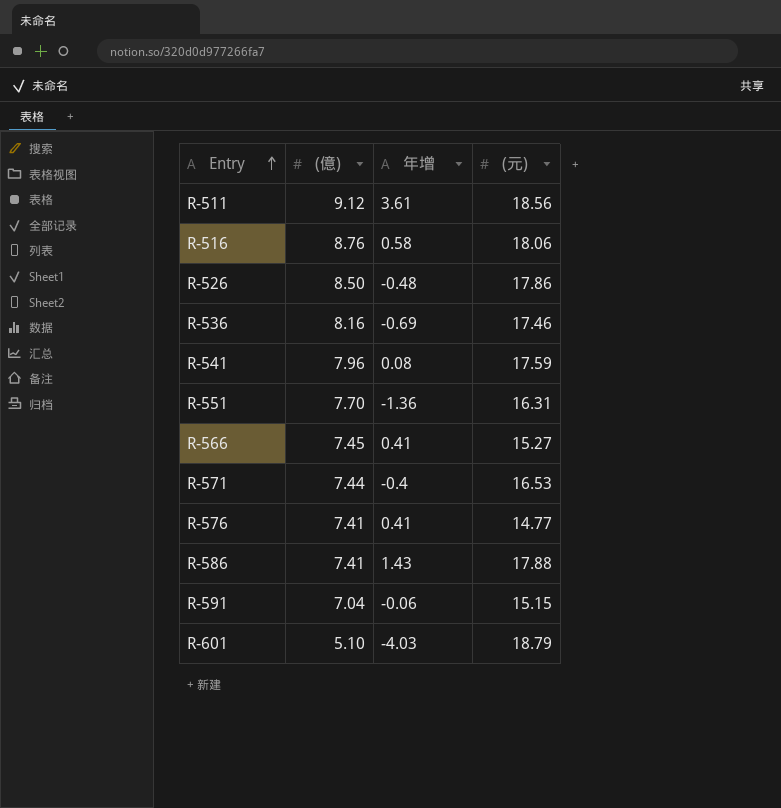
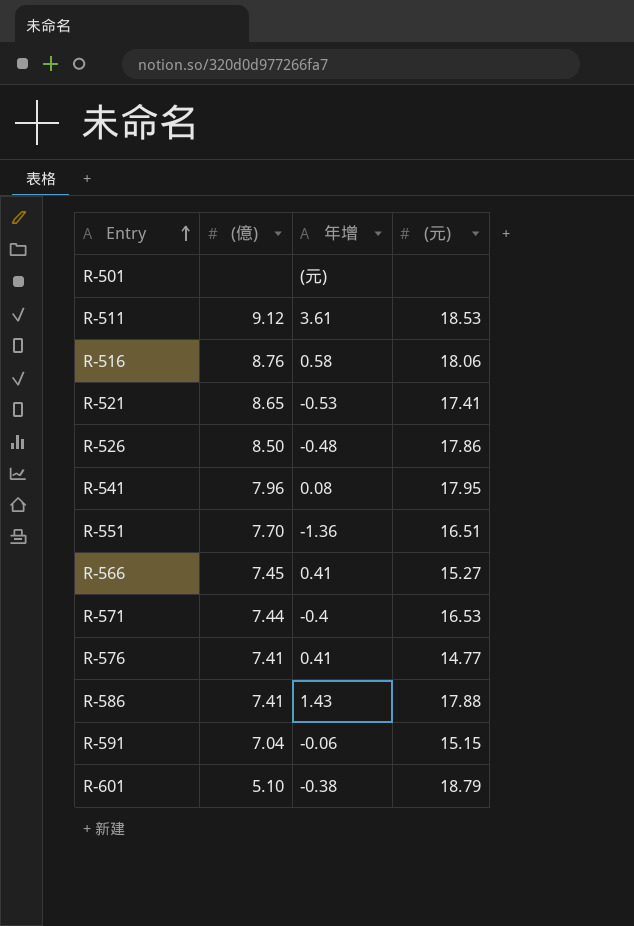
row R-536: 8.16 | -0.69 | 17.46 -> none
row R-501: none -> none | (元) | none
R-511 | (元): 18.56 -> 18.53
row R-521: none -> 8.65 | -0.53 | 17.41
R-541 | (元): 17.59 -> 17.95
R-551 | (元): 16.31 -> 16.51
R-601 | 年增: -4.03 -> -0.38

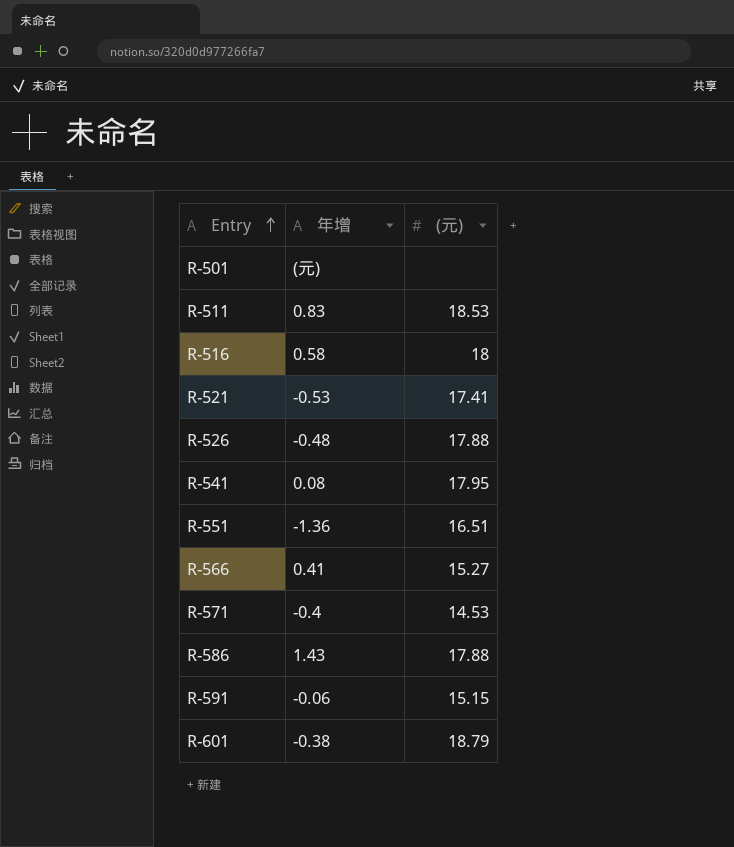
column (億) | position: 2 -> none
row R-576: 7.41 | 0.41 | 14.77 -> none
R-511 | 年增: 3.61 -> 0.83
R-516 | (元): 18.06 -> 18
R-526 | (元): 17.86 -> 17.88
R-571 | (元): 16.53 -> 14.53

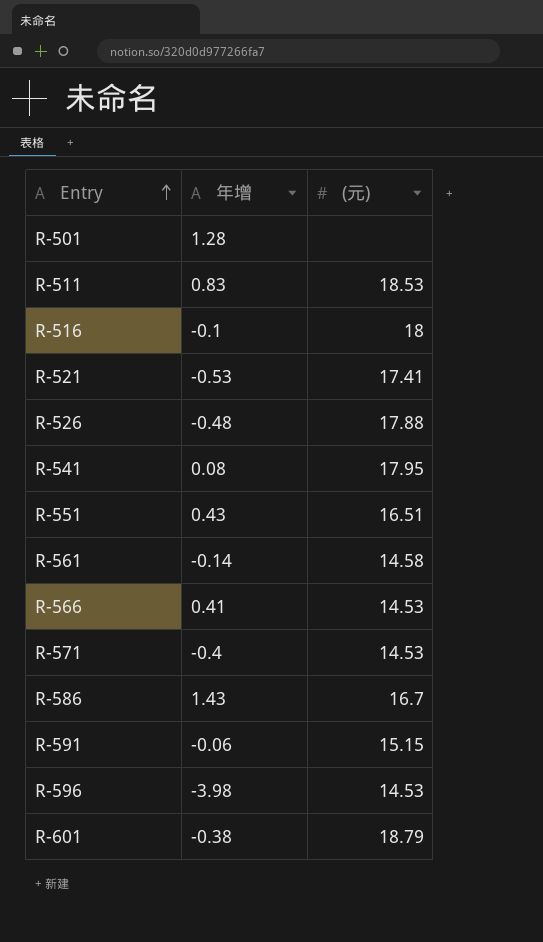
R-501 | 年增: (元) -> 1.28
R-516 | 年增: 0.58 -> -0.1
R-551 | 年增: -1.36 -> 0.43
row R-561: none -> -0.14 | 14.58
R-566 | (元): 15.27 -> 14.53
R-586 | (元): 17.88 -> 16.7
row R-596: none -> -3.98 | 14.53

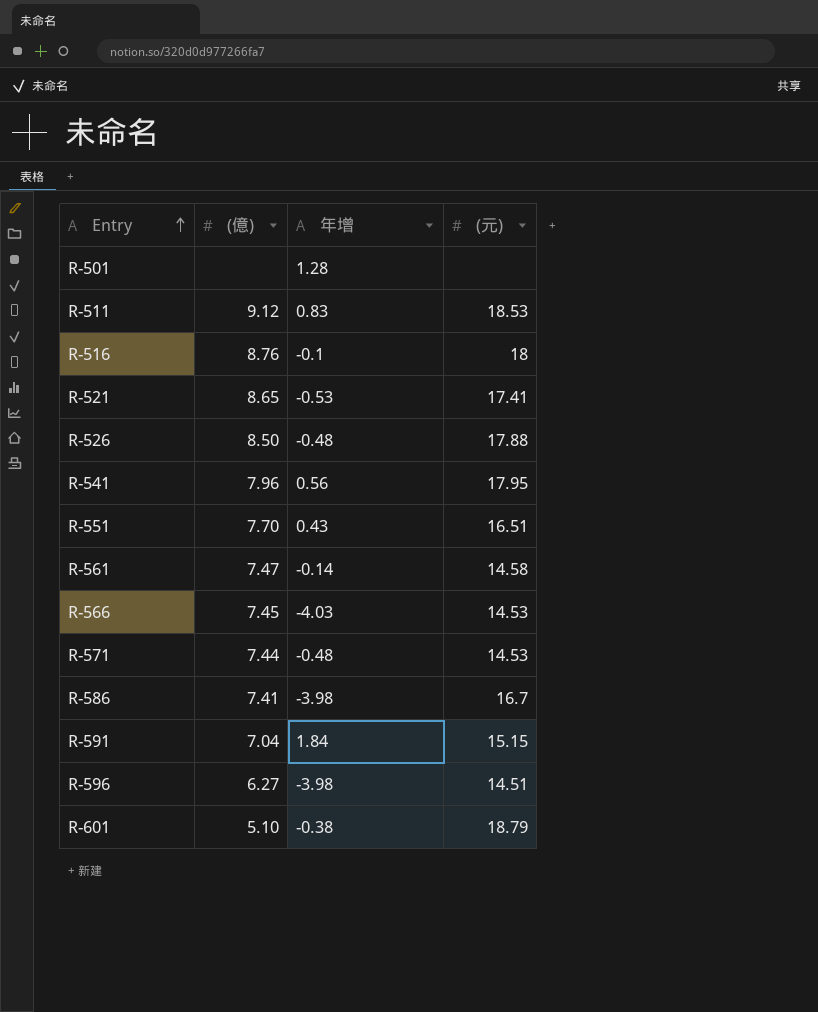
column (億) | position: none -> 2
R-541 | 年增: 0.08 -> 0.56
R-566 | 年增: 0.41 -> -4.03
R-571 | 年增: -0.4 -> -0.48
R-586 | 年增: 1.43 -> -3.98
R-591 | 年增: -0.06 -> 1.84
R-596 | (元): 14.53 -> 14.51

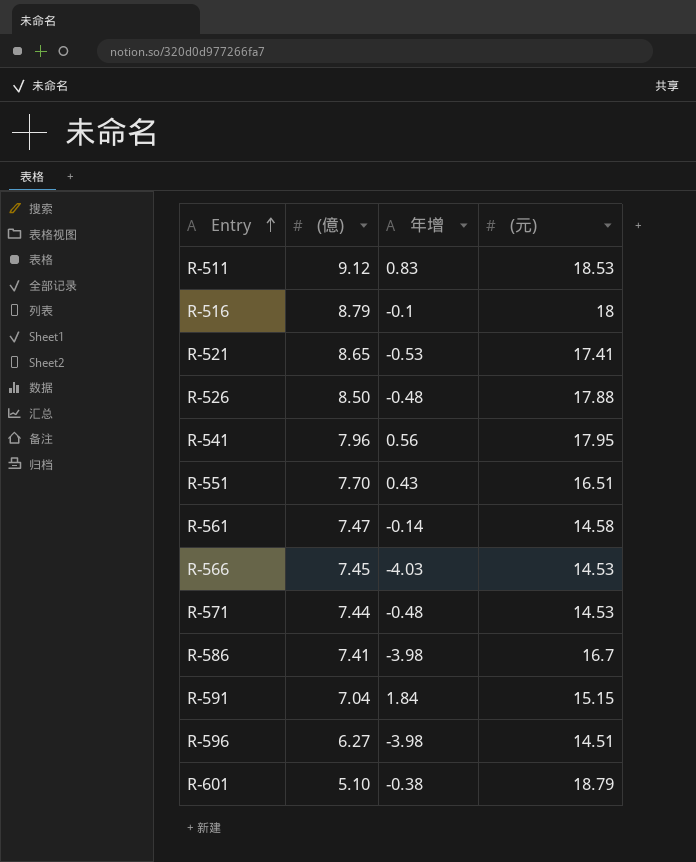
row R-501: none | 1.28 | none -> none
R-516 | (億): 8.76 -> 8.79

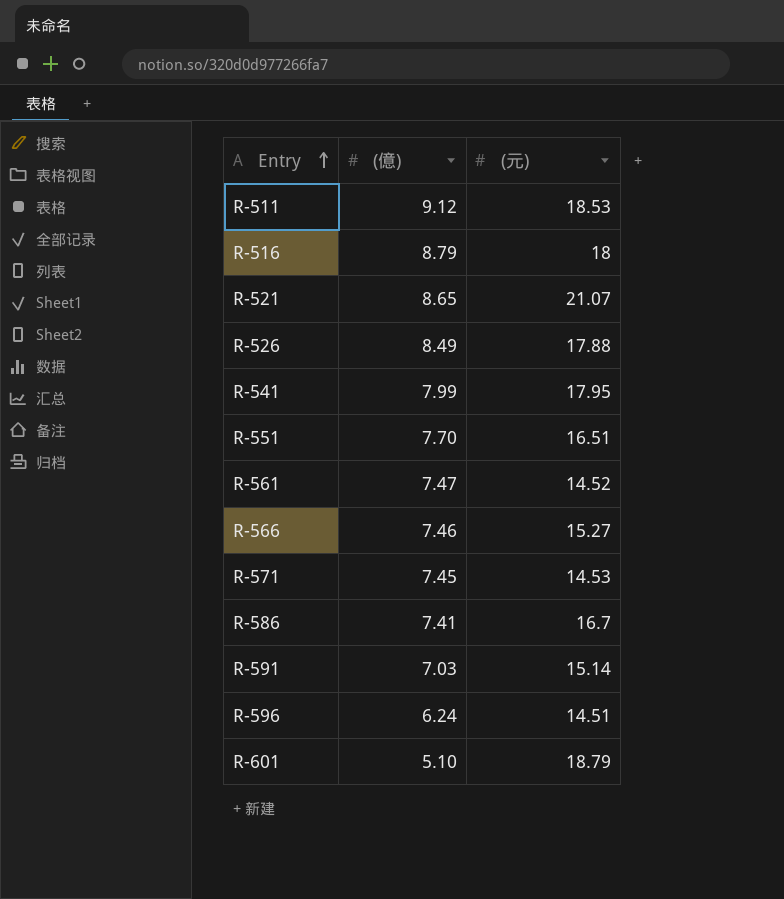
column 年增 | position: 3 -> none
R-521 | (元): 17.41 -> 21.07
R-526 | (億): 8.50 -> 8.49
R-541 | (億): 7.96 -> 7.99
R-561 | (元): 14.58 -> 14.52
R-566 | (億): 7.45 -> 7.46
R-566 | (元): 14.53 -> 15.27
R-571 | (億): 7.44 -> 7.45
R-591 | (億): 7.04 -> 7.03
R-591 | (元): 15.15 -> 15.14
R-596 | (億): 6.27 -> 6.24

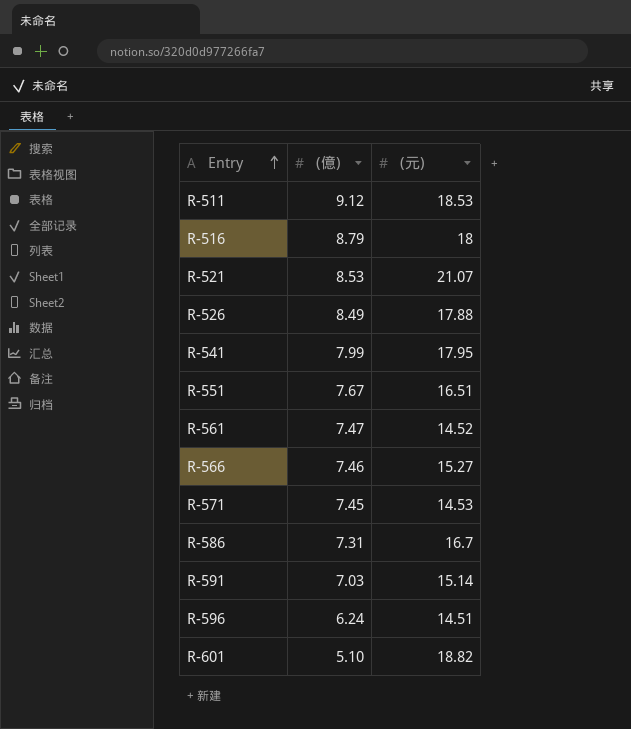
R-521 | (億): 8.65 -> 8.53
R-551 | (億): 7.70 -> 7.67
R-586 | (億): 7.41 -> 7.31
R-601 | (元): 18.79 -> 18.82

